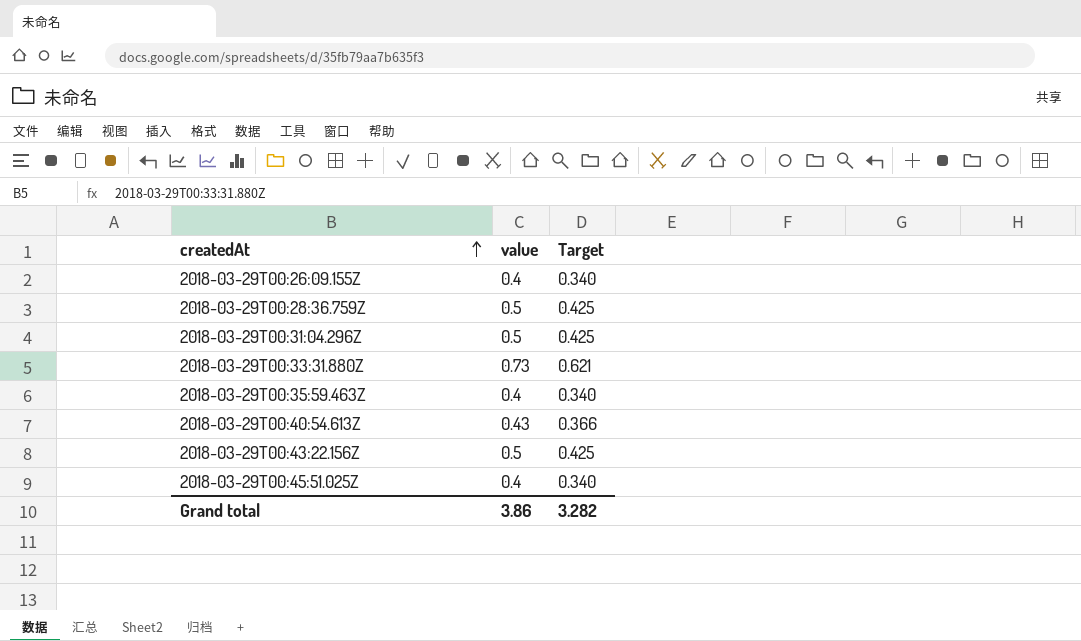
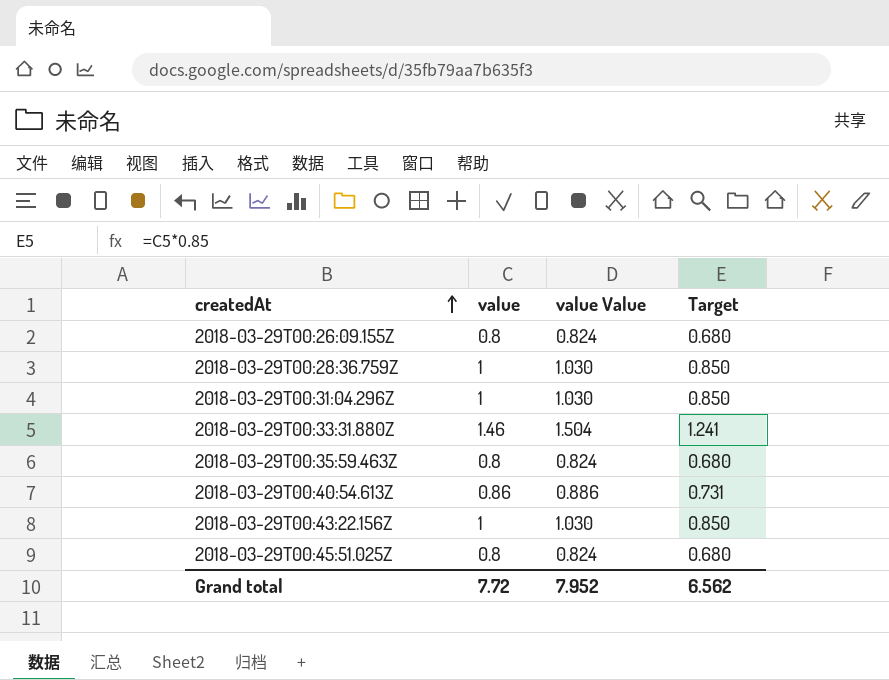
column value Value | formula: none -> [value] * 1.03
2018-03-29T00:26:09.155Z | value: 0.4 -> 0.8
2018-03-29T00:26:09.155Z | Target: 0.340 -> 0.680
2018-03-29T00:28:36.759Z | value: 0.5 -> 1
2018-03-29T00:28:36.759Z | Target: 0.425 -> 0.850
2018-03-29T00:31:04.296Z | value: 0.5 -> 1
2018-03-29T00:31:04.296Z | Target: 0.425 -> 0.850
2018-03-29T00:33:31.880Z | value: 0.73 -> 1.46
2018-03-29T00:33:31.880Z | Target: 0.621 -> 1.241
2018-03-29T00:35:59.463Z | value: 0.4 -> 0.8
2018-03-29T00:35:59.463Z | Target: 0.340 -> 0.680
2018-03-29T00:40:54.613Z | value: 0.43 -> 0.86
2018-03-29T00:40:54.613Z | Target: 0.366 -> 0.731
2018-03-29T00:43:22.156Z | value: 0.5 -> 1
2018-03-29T00:43:22.156Z | Target: 0.425 -> 0.850
2018-03-29T00:45:51.025Z | value: 0.4 -> 0.8
2018-03-29T00:45:51.025Z | Target: 0.340 -> 0.680
Grand total | value: 3.86 -> 7.72
Grand total | Target: 3.282 -> 6.562

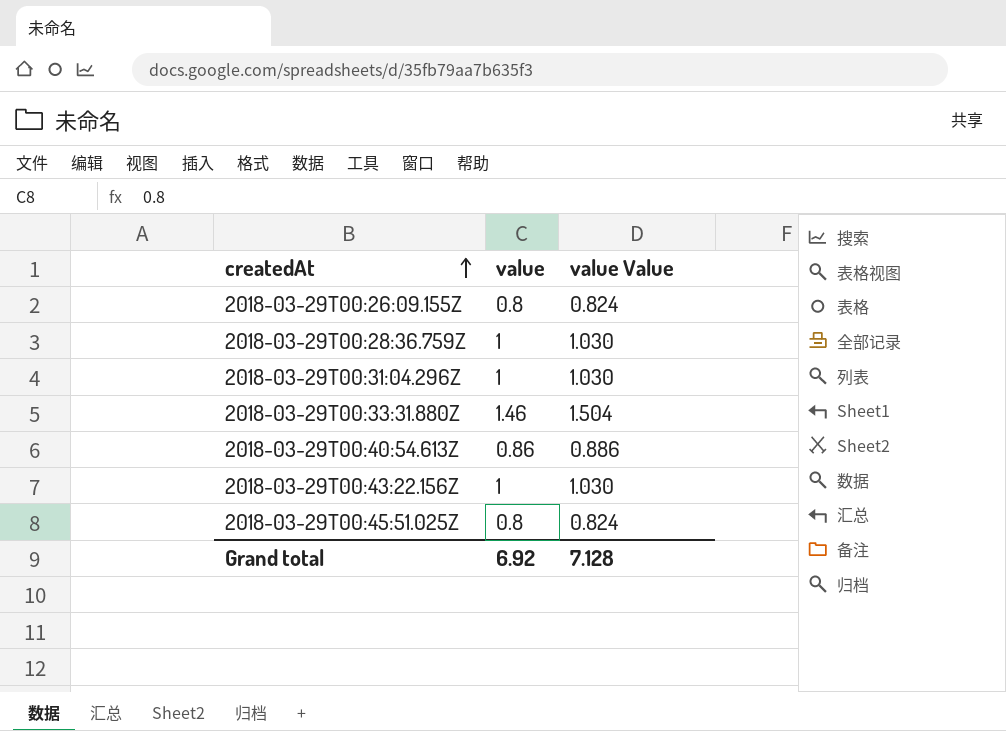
column Target | formula: [value] * 0.85 -> none
row 2018-03-29T00:35:59.463Z: 0.8 | 0.824 | 0.680 -> none
Grand total | value: 7.72 -> 6.92
Grand total | value Value: 7.952 -> 7.128

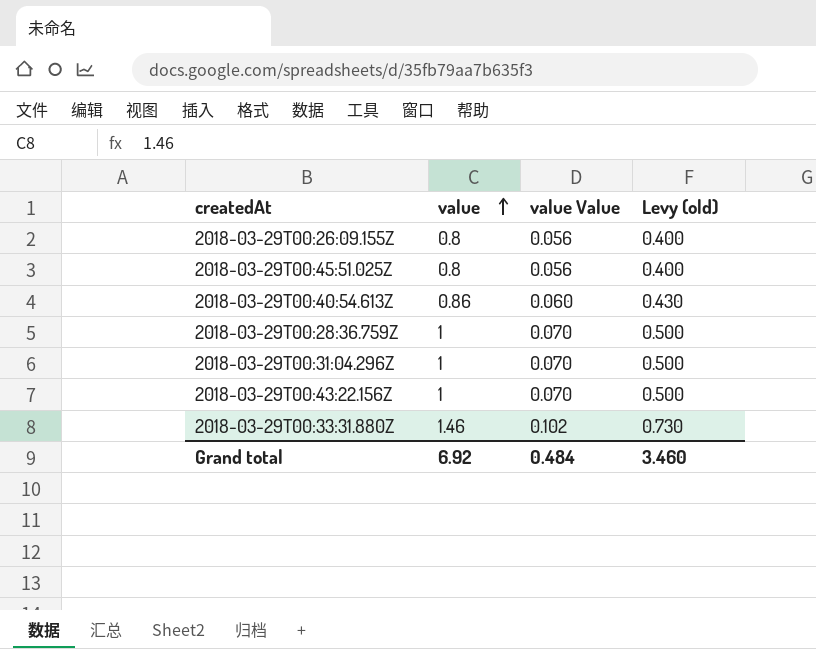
row order: createdAt ascending -> value ascending
column value Value | formula: [value] * 1.03 -> [value] * 0.07
column Levy (old) | formula: none -> [value] * 0.5
Grand total | value Value: 7.128 -> 0.484

